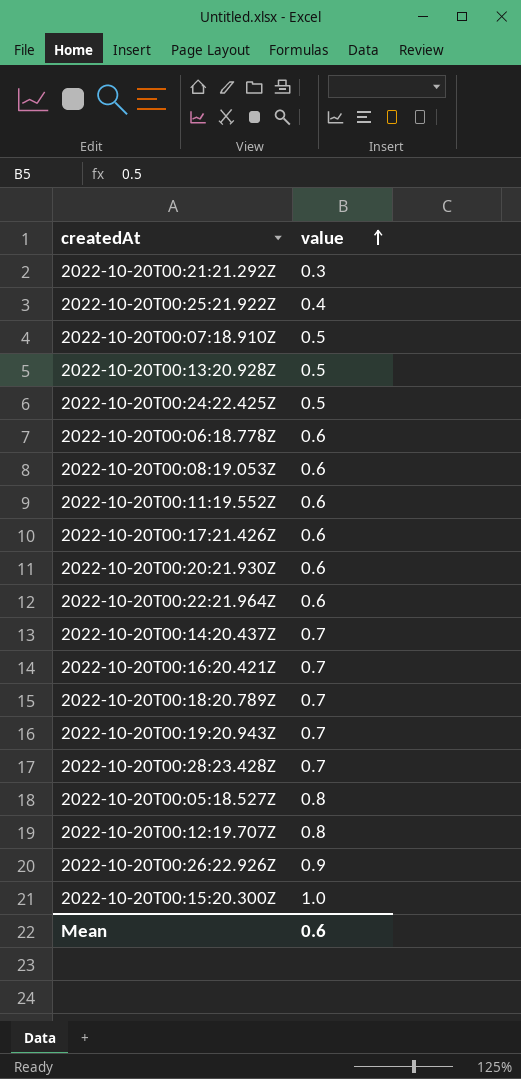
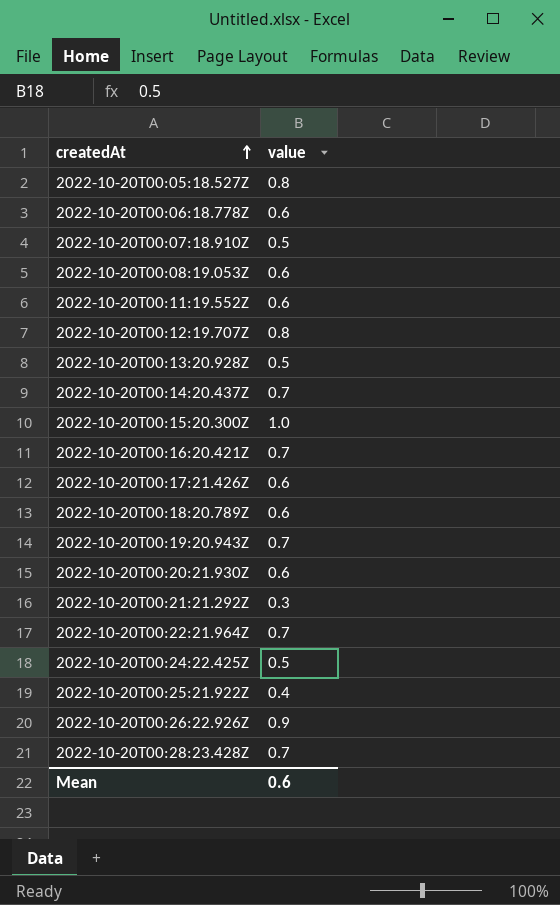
row order: value ascending -> createdAt ascending
2022-10-20T00:18:20.789Z | value: 0.7 -> 0.6
2022-10-20T00:22:21.964Z | value: 0.6 -> 0.7

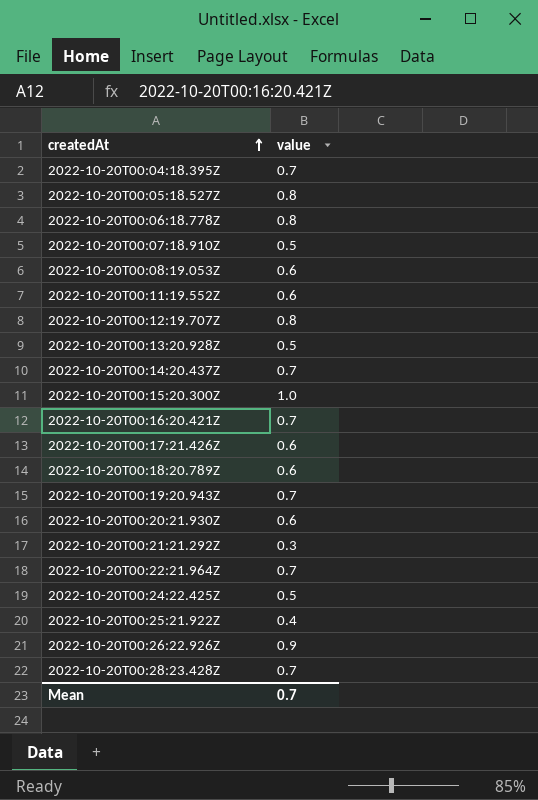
row 2022-10-20T00:04:18.395Z: none -> 0.7
2022-10-20T00:06:18.778Z | value: 0.6 -> 0.8
Mean | value: 0.6 -> 0.7

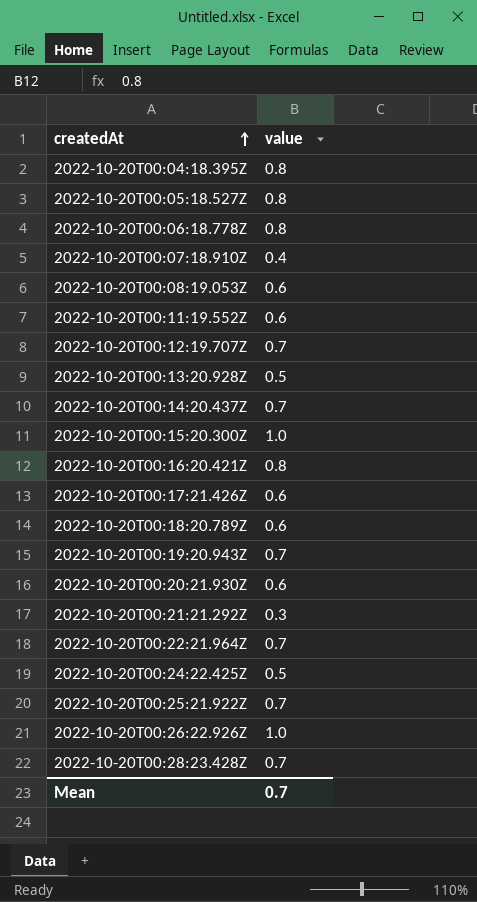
2022-10-20T00:04:18.395Z | value: 0.7 -> 0.8
2022-10-20T00:07:18.910Z | value: 0.5 -> 0.4
2022-10-20T00:12:19.707Z | value: 0.8 -> 0.7
2022-10-20T00:16:20.421Z | value: 0.7 -> 0.8
2022-10-20T00:25:21.922Z | value: 0.4 -> 0.7
2022-10-20T00:26:22.926Z | value: 0.9 -> 1.0

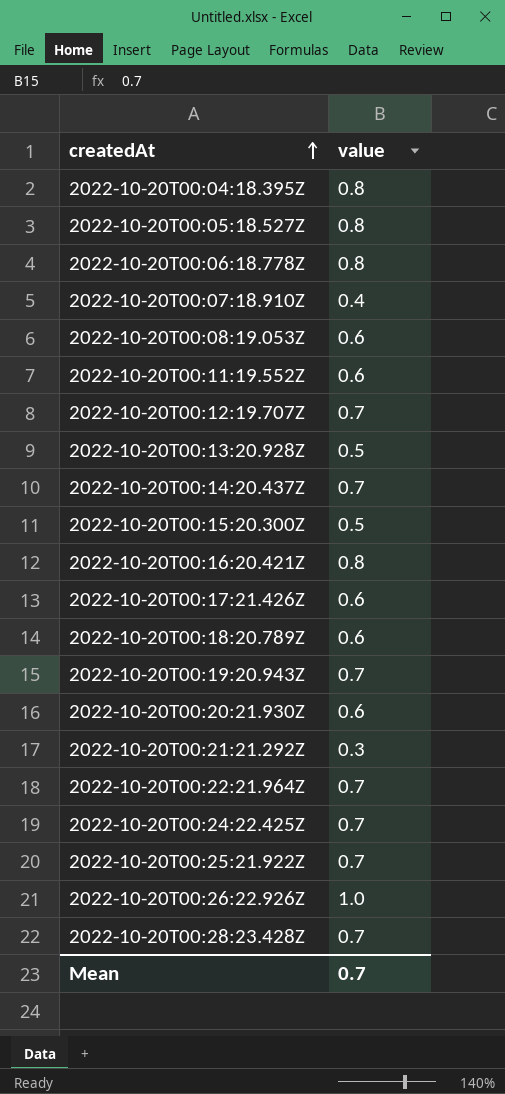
2022-10-20T00:15:20.300Z | value: 1.0 -> 0.5
2022-10-20T00:24:22.425Z | value: 0.5 -> 0.7

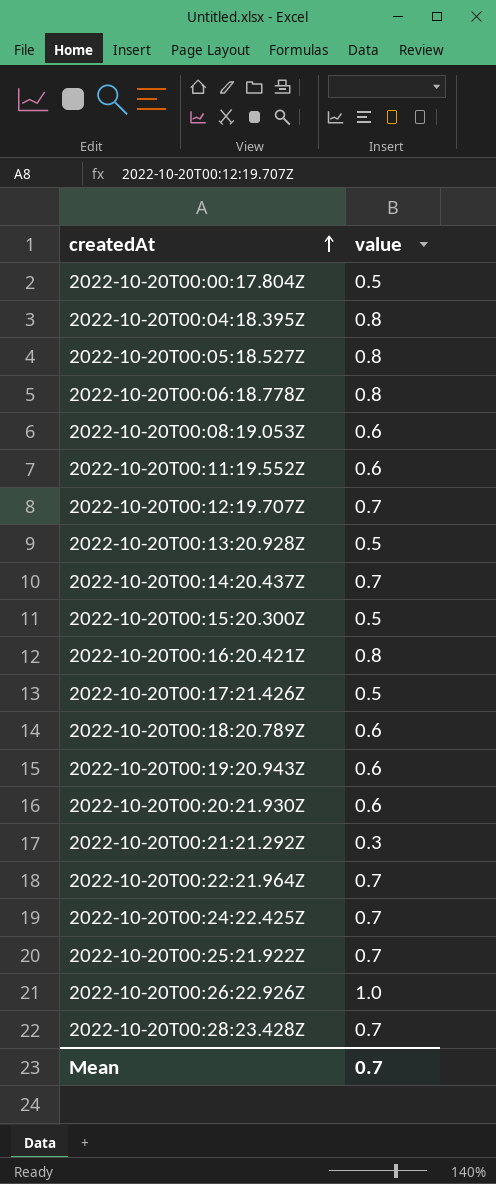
row 2022-10-20T00:07:18.910Z: 0.4 -> none
row 2022-10-20T00:00:17.804Z: none -> 0.5
2022-10-20T00:17:21.426Z | value: 0.6 -> 0.5
2022-10-20T00:19:20.943Z | value: 0.7 -> 0.6

